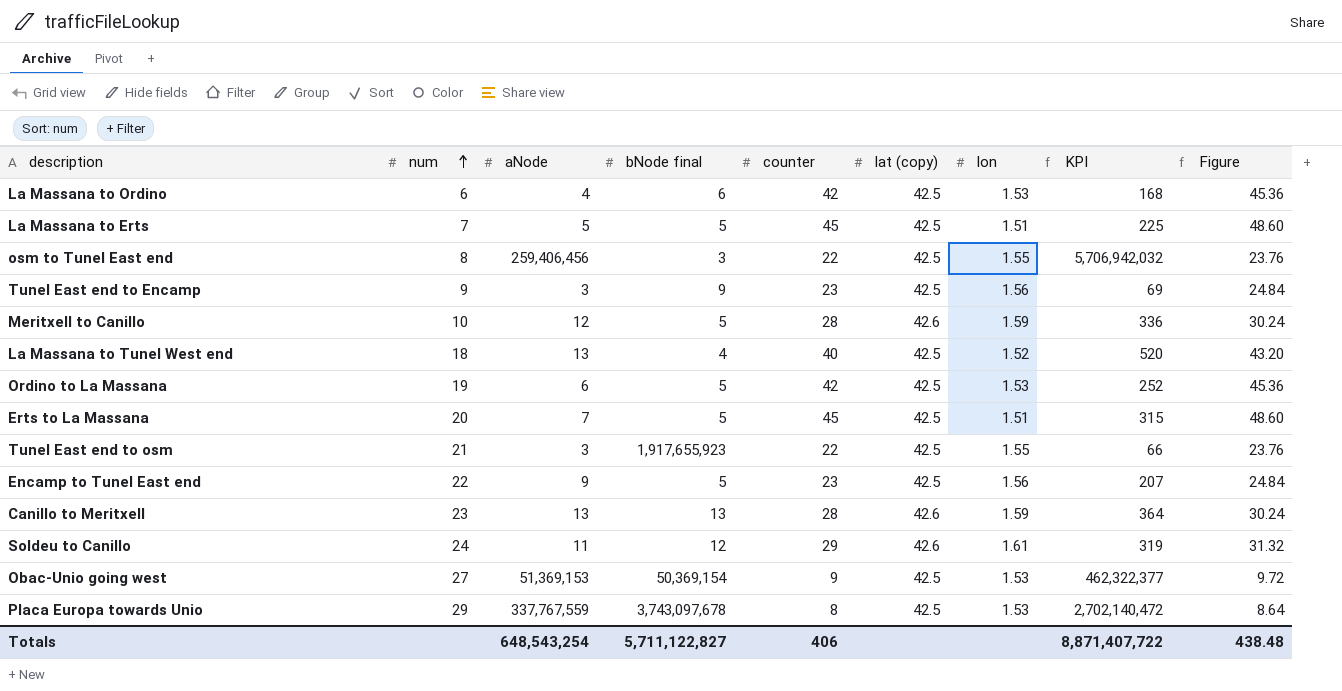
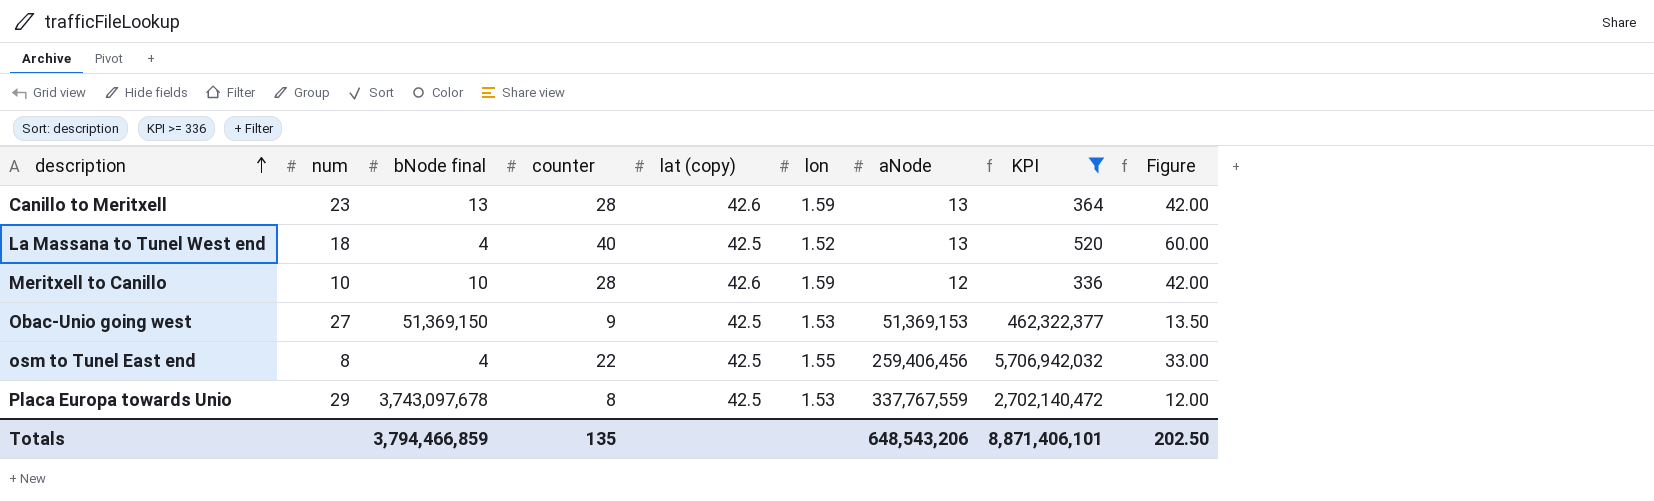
filter: none -> KPI >= 336
row order: num ascending -> description ascending
column aNode | position: 3 -> 7
column Figure | formula: [counter] * 1.08 -> [counter] * 1.5
Meritxell to Canillo | bNode final: 5 -> 10
Obac-Unio going west | bNode final: 50,369,154 -> 51,369,150
osm to Tunel East end | bNode final: 3 -> 4
Totals | bNode final: 5,711,122,827 -> 3,794,466,859
Totals | counter: 406 -> 135
Totals | aNode: 648,543,254 -> 648,543,206
Totals | KPI: 8,871,407,722 -> 8,871,406,101
Totals | Figure: 438.48 -> 202.50

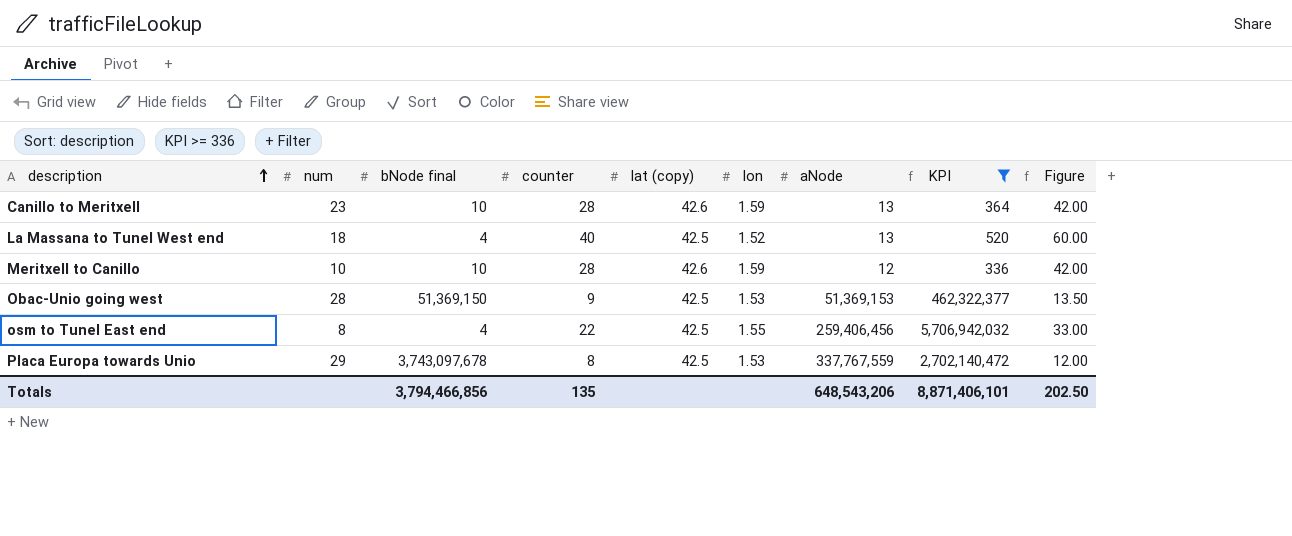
Canillo to Meritxell | bNode final: 13 -> 10
Obac-Unio going west | num: 27 -> 28
Totals | bNode final: 3,794,466,859 -> 3,794,466,856

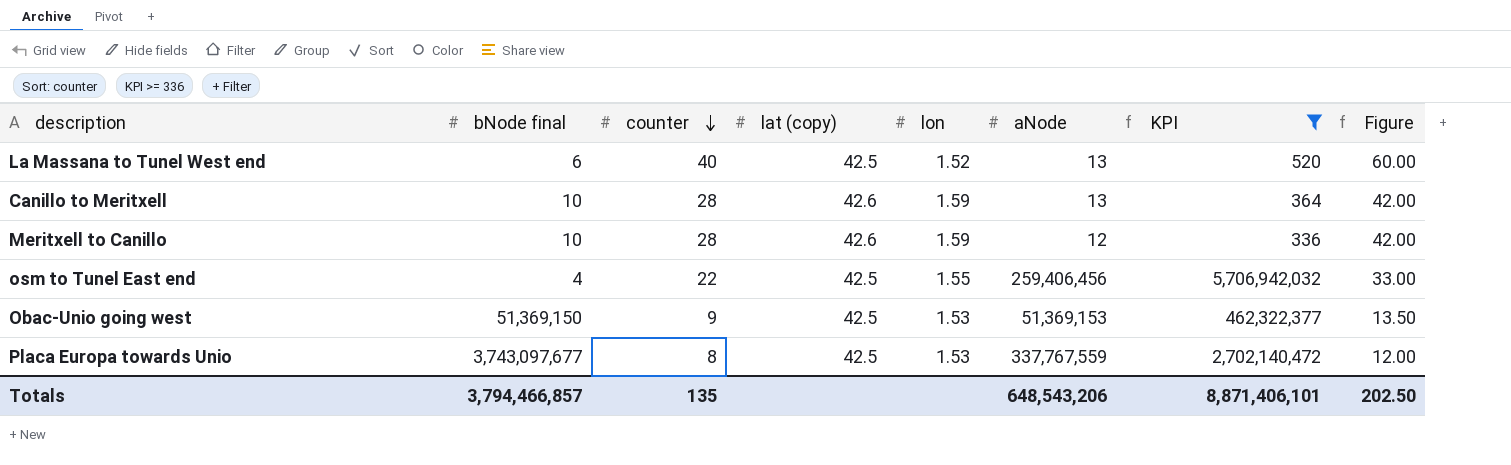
row order: description ascending -> counter descending
column num | position: 2 -> none
La Massana to Tunel West end | bNode final: 4 -> 6
Placa Europa towards Unio | bNode final: 3,743,097,678 -> 3,743,097,677
Totals | bNode final: 3,794,466,856 -> 3,794,466,857

